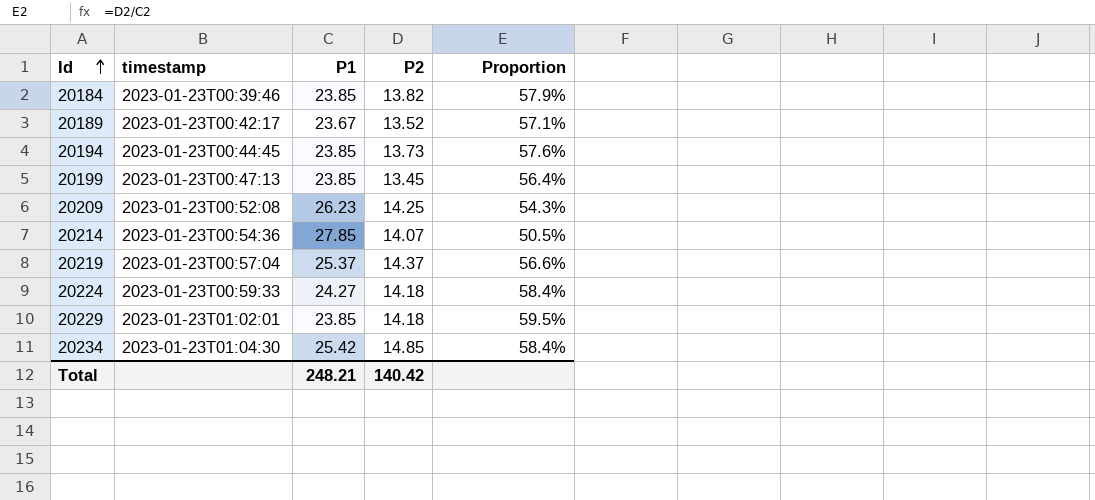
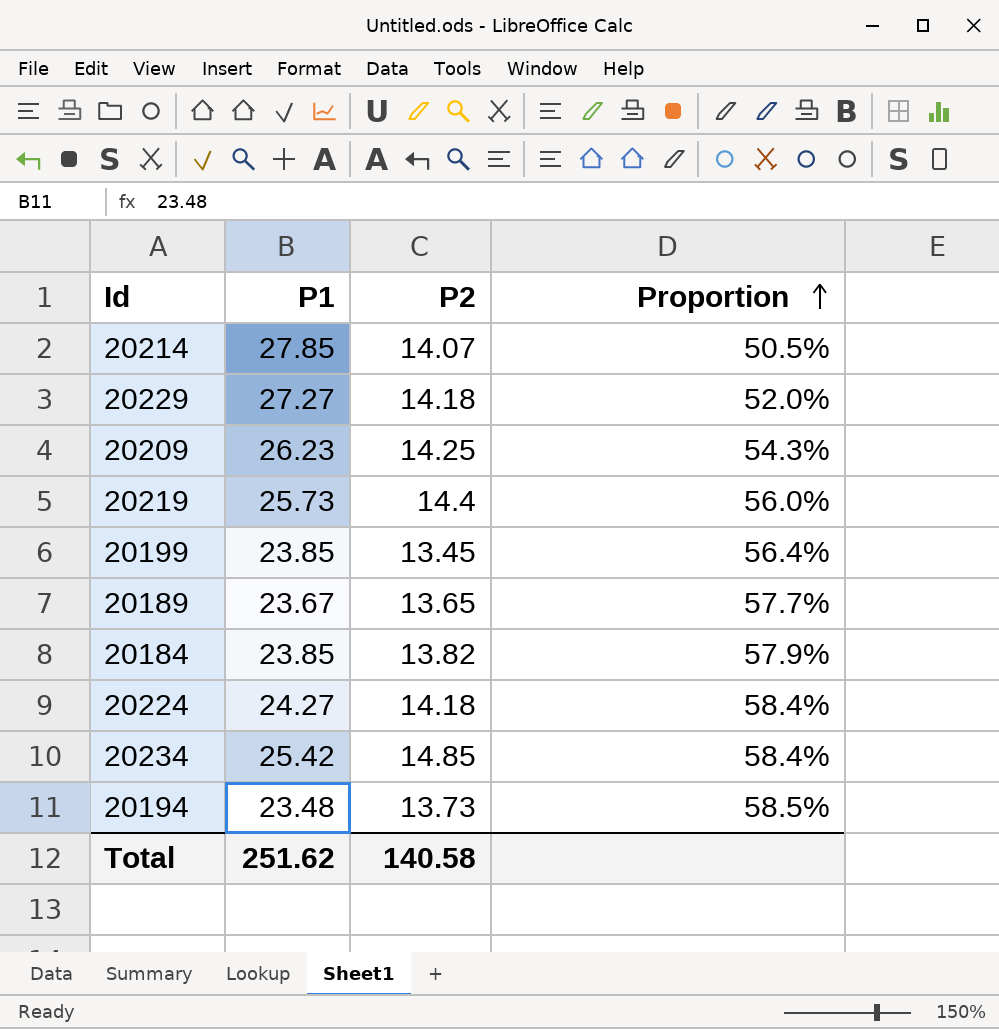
row order: Id ascending -> Proportion ascending
column timestamp | position: 2 -> none
20229 | P1: 23.85 -> 27.27
20229 | Proportion: 59.5% -> 52.0%
20219 | P1: 25.37 -> 25.73
20219 | P2: 14.37 -> 14.4
20219 | Proportion: 56.6% -> 56.0%
20189 | P2: 13.52 -> 13.65
20189 | Proportion: 57.1% -> 57.7%
20194 | P1: 23.85 -> 23.48
20194 | Proportion: 57.6% -> 58.5%
Total | P1: 248.21 -> 251.62
Total | P2: 140.42 -> 140.58

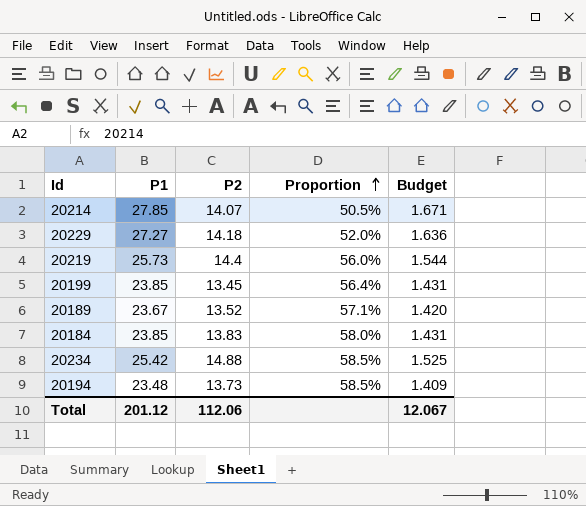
column Budget | formula: none -> [P1] * 0.06
row 20209: 26.23 | 14.25 | 54.3% -> none
row 20224: 24.27 | 14.18 | 58.4% -> none
20189 | P2: 13.65 -> 13.52
20189 | Proportion: 57.7% -> 57.1%
20184 | P2: 13.82 -> 13.83
20184 | Proportion: 57.9% -> 58.0%
20234 | P2: 14.85 -> 14.88
20234 | Proportion: 58.4% -> 58.5%
Total | P1: 251.62 -> 201.12
Total | P2: 140.58 -> 112.06

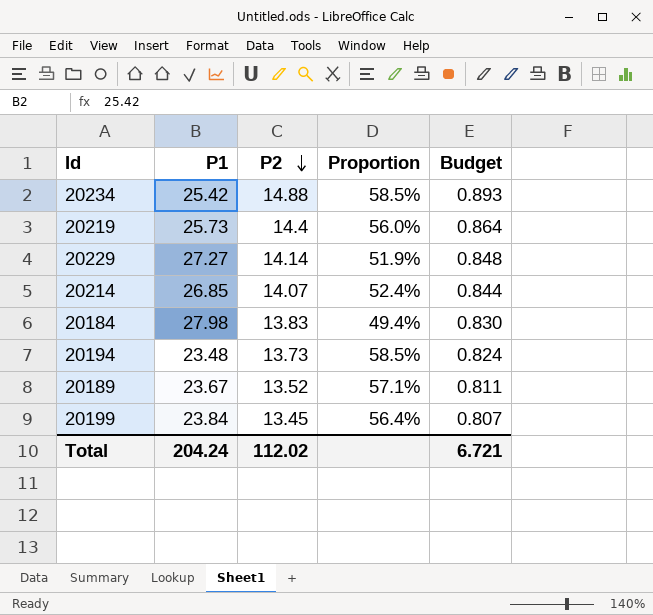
row order: Proportion ascending -> P2 descending
column Budget | formula: [P1] * 0.06 -> [P2] * 0.06
20229 | P2: 14.18 -> 14.14
20229 | Proportion: 52.0% -> 51.9%
20214 | P1: 27.85 -> 26.85
20214 | Proportion: 50.5% -> 52.4%
20184 | P1: 23.85 -> 27.98
20184 | Proportion: 58.0% -> 49.4%
20199 | P1: 23.85 -> 23.84
Total | P1: 201.12 -> 204.24
Total | P2: 112.06 -> 112.02
Total | Budget: 12.067 -> 6.721

